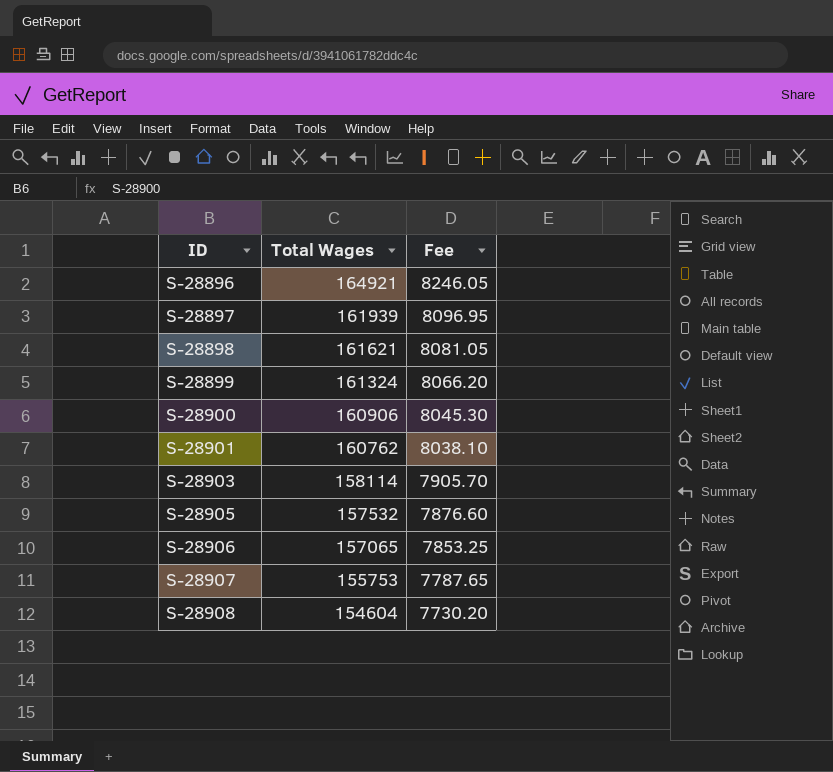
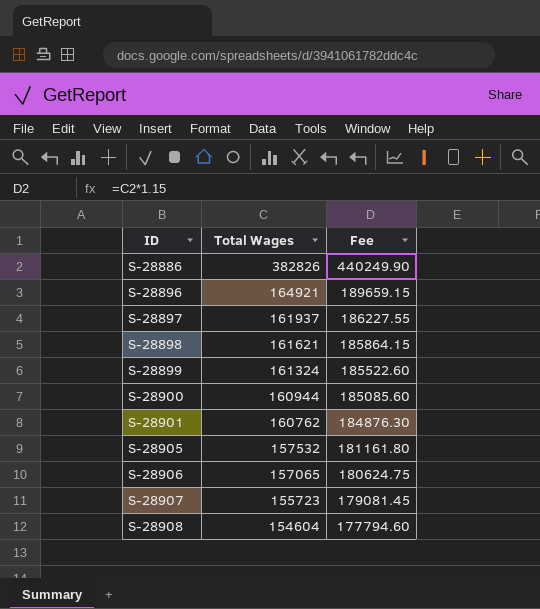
column Fee | formula: [Total Wages] * 0.05 -> [Total Wages] * 1.15
row S-28903: 158114 | 7905.70 -> none
row S-28886: none -> 382826 | 440249.90
S-28897 | Total Wages: 161939 -> 161937
S-28900 | Total Wages: 160906 -> 160944
S-28907 | Total Wages: 155753 -> 155723

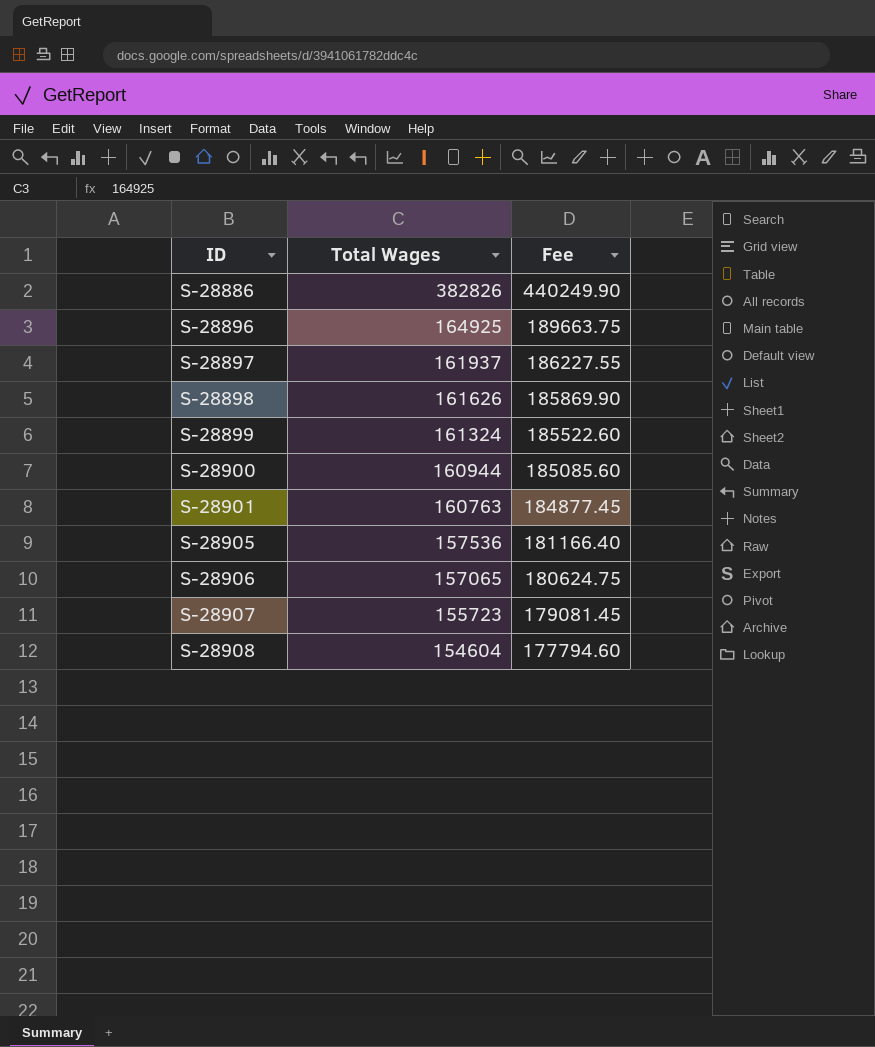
S-28896 | Total Wages: 164921 -> 164925
S-28896 | Fee: 189659.15 -> 189663.75
S-28898 | Total Wages: 161621 -> 161626
S-28898 | Fee: 185864.15 -> 185869.90
S-28901 | Total Wages: 160762 -> 160763
S-28901 | Fee: 184876.30 -> 184877.45
S-28905 | Total Wages: 157532 -> 157536
S-28905 | Fee: 181161.80 -> 181166.40

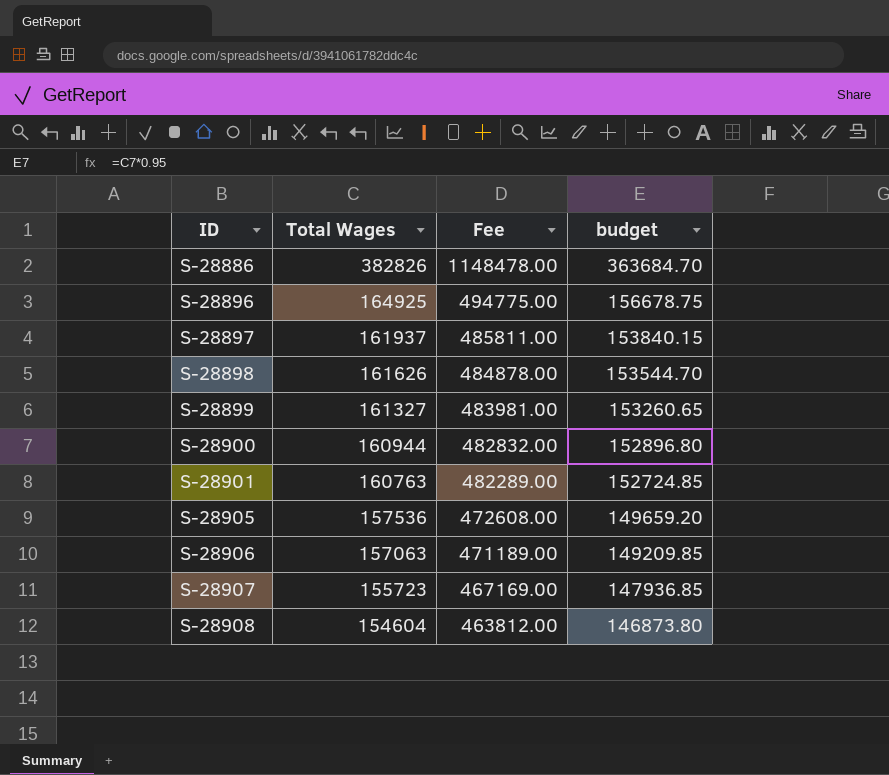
column Fee | formula: [Total Wages] * 1.15 -> [Total Wages] * 3
column budget | formula: none -> [Total Wages] * 0.95
S-28899 | Total Wages: 161324 -> 161327
S-28906 | Total Wages: 157065 -> 157063

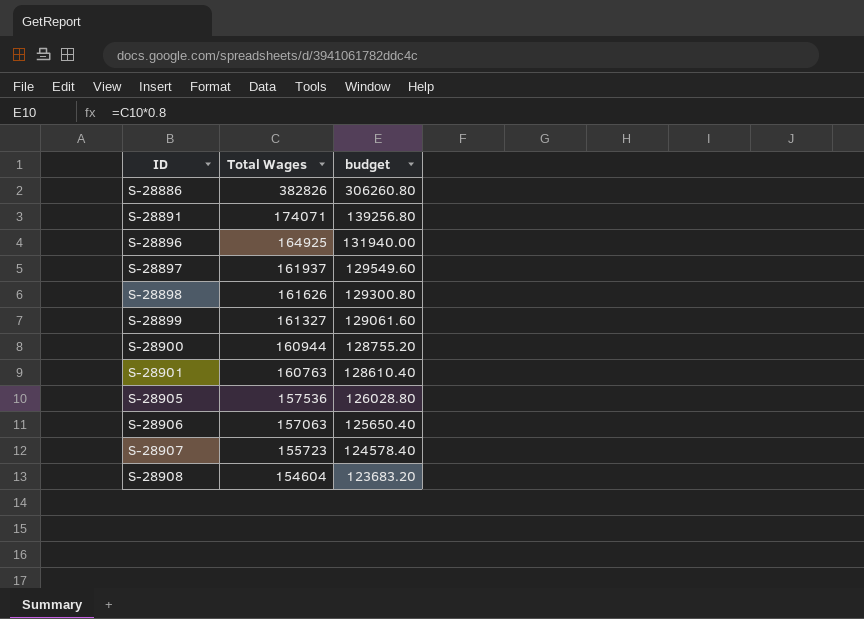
column Fee | formula: [Total Wages] * 3 -> none
column budget | formula: [Total Wages] * 0.95 -> [Total Wages] * 0.8
row S-28891: none -> 174071 | 139256.80

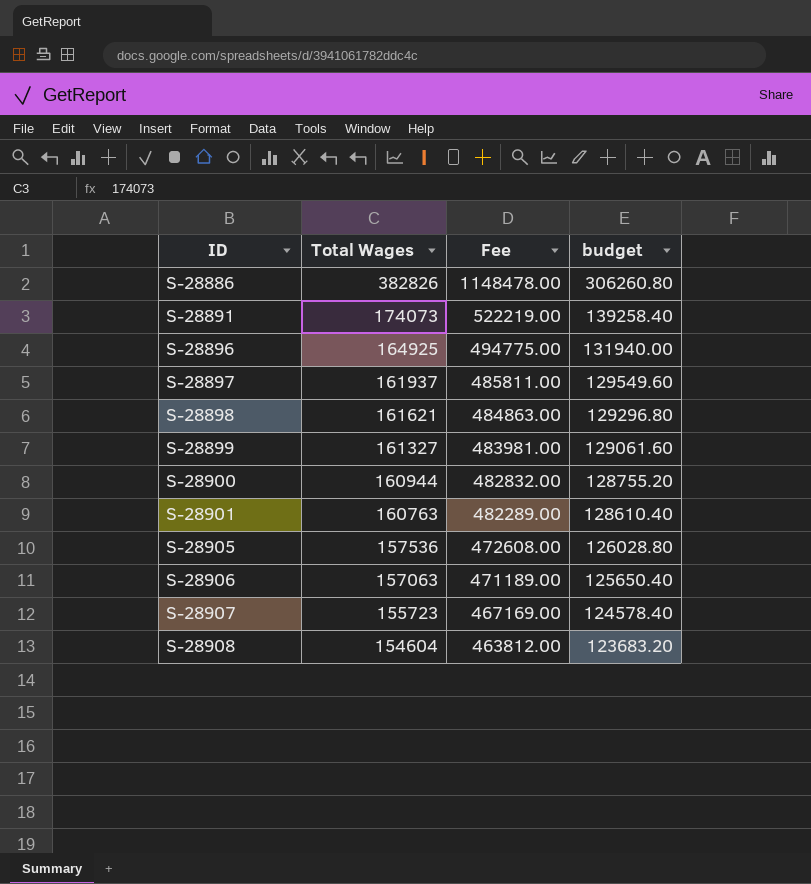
column Fee | formula: none -> [Total Wages] * 3
S-28891 | Total Wages: 174071 -> 174073
S-28891 | budget: 139256.80 -> 139258.40
S-28898 | Total Wages: 161626 -> 161621
S-28898 | budget: 129300.80 -> 129296.80

